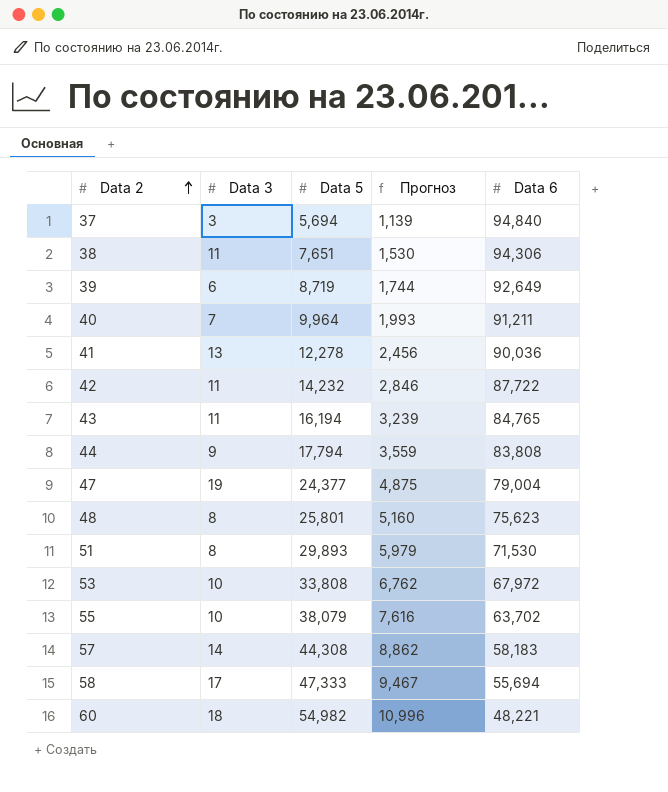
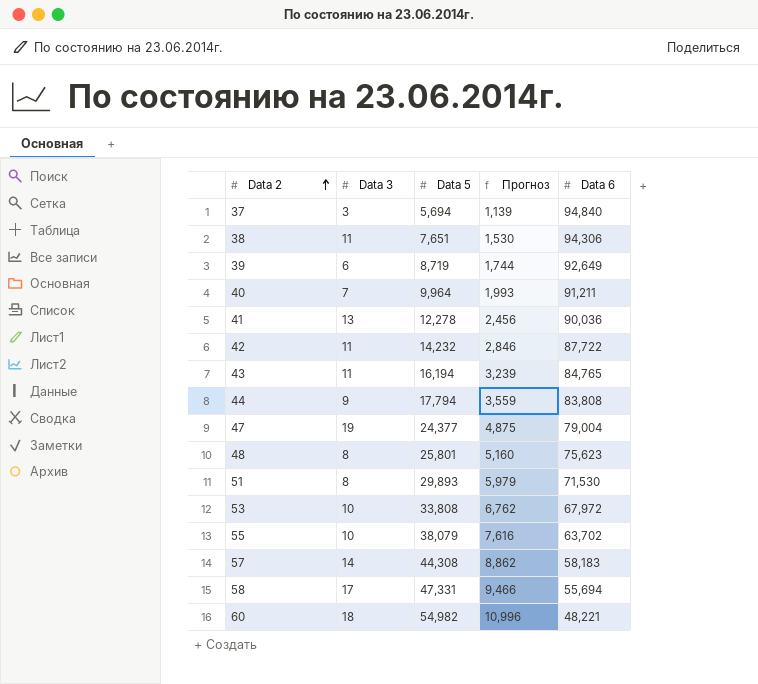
58 | Data 5: 47,333 -> 47,331
58 | Прогноз: 9,467 -> 9,466

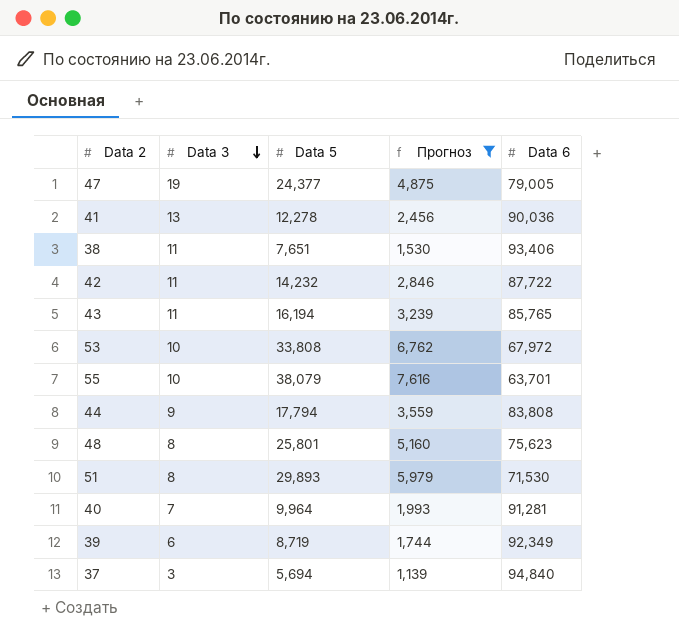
filter: none -> Прогноз <= 7,616
row order: Data 2 ascending -> Data 3 descending
47 | Data 6: 79,004 -> 79,005
38 | Data 6: 94,306 -> 93,406
43 | Data 6: 84,765 -> 85,765
55 | Data 6: 63,702 -> 63,701
40 | Data 6: 91,211 -> 91,281
39 | Data 6: 92,649 -> 92,349

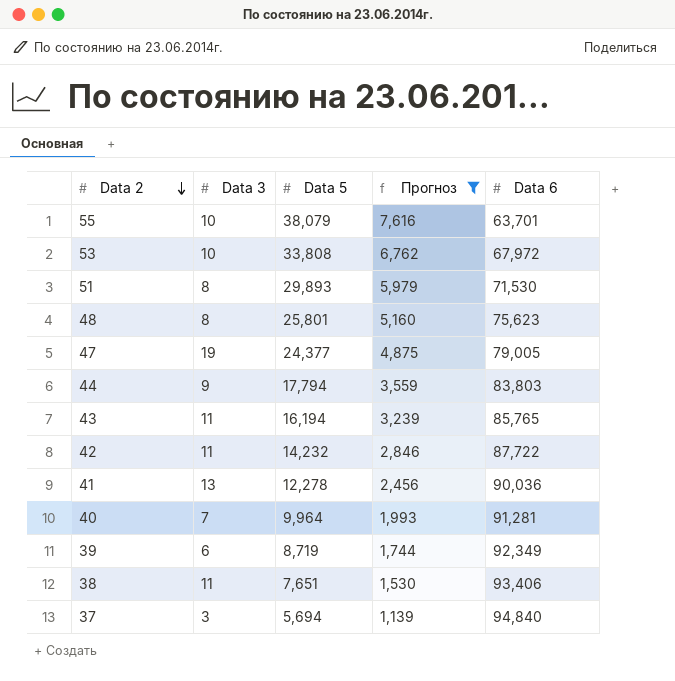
row order: Data 3 descending -> Data 2 descending
44 | Data 6: 83,808 -> 83,803

